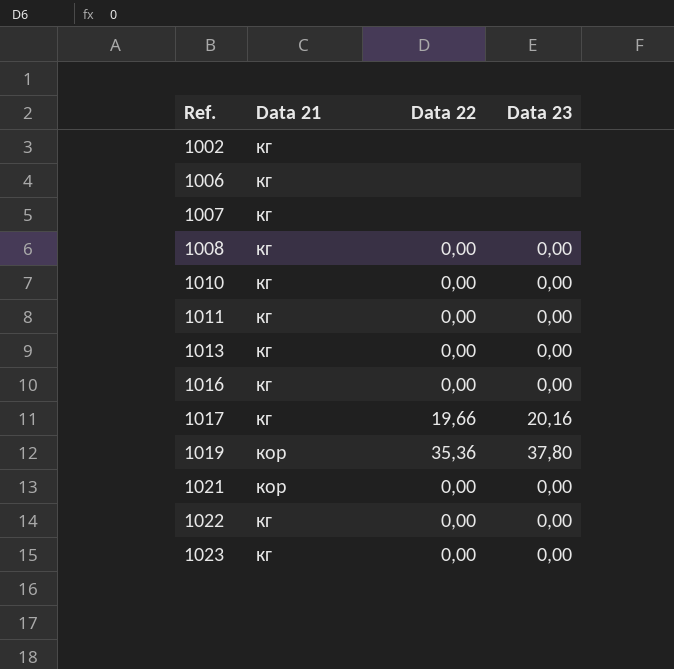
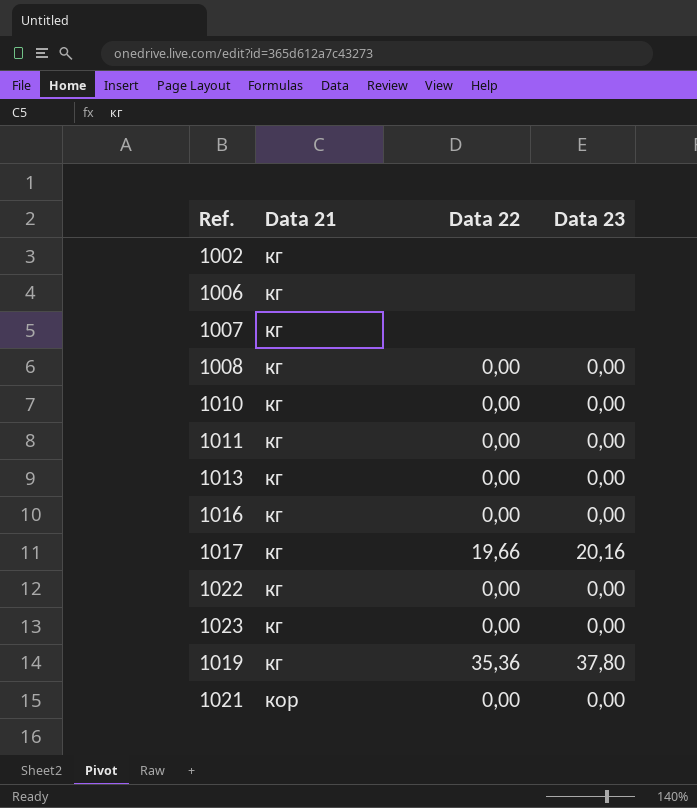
row order: Ref. ascending -> Data 21 ascending
1019 | Data 21: кор -> кг

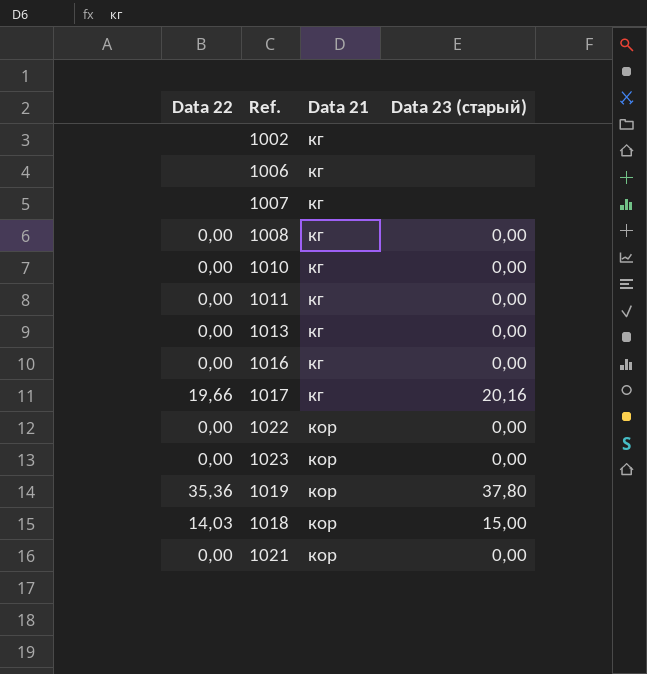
column Data 22 | position: 3 -> 1
column name: Data 23 -> Data 23 (старый)
1022 | Data 21: кг -> кор
1023 | Data 21: кг -> кор
1019 | Data 21: кг -> кор
row 1018: none -> 14,03 | кор | 15,00

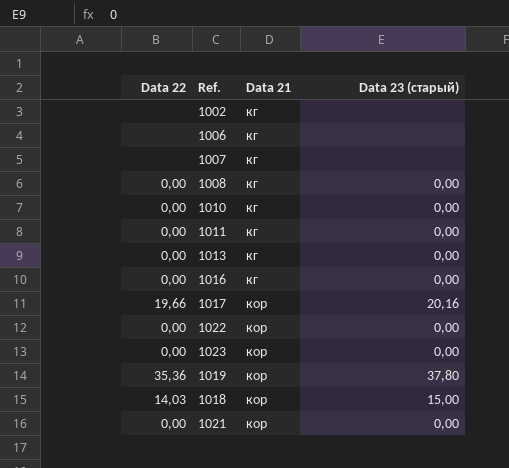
1017 | Data 21: кг -> кор

